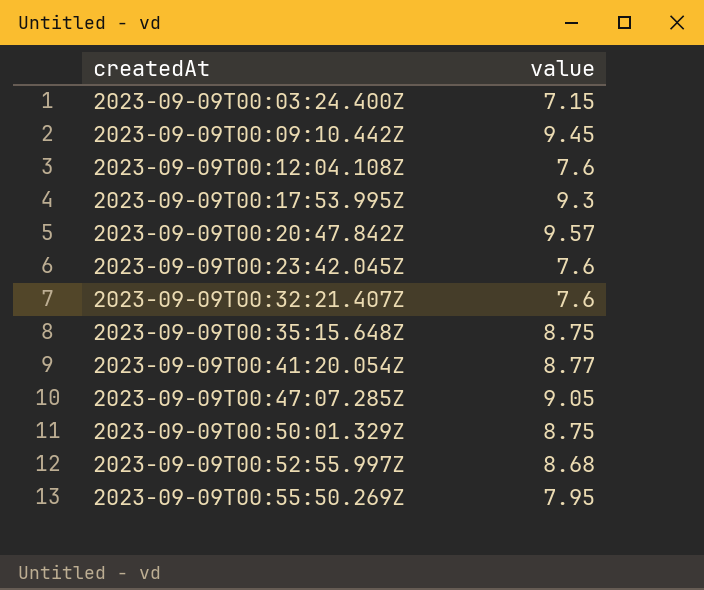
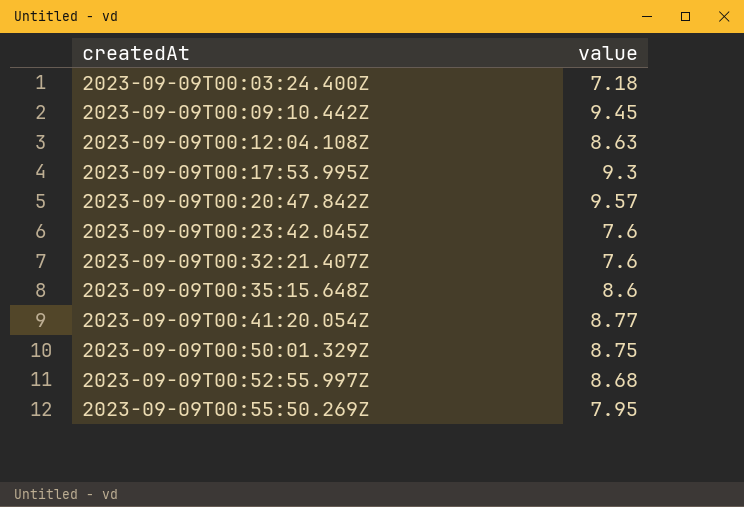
row 2023-09-09T00:47:07.285Z: 9.05 -> none
2023-09-09T00:03:24.400Z | value: 7.15 -> 7.18
2023-09-09T00:12:04.108Z | value: 7.6 -> 8.63
2023-09-09T00:35:15.648Z | value: 8.75 -> 8.6

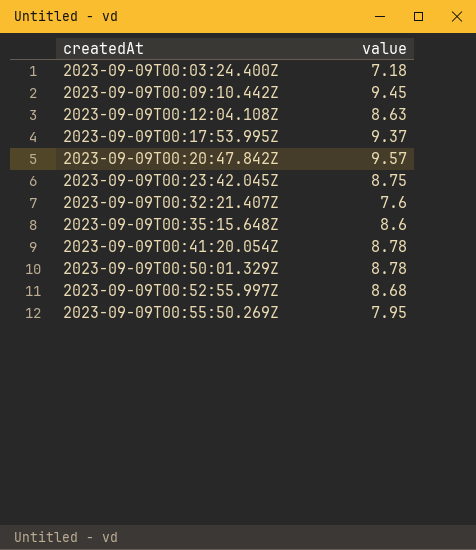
2023-09-09T00:17:53.995Z | value: 9.3 -> 9.37
2023-09-09T00:23:42.045Z | value: 7.6 -> 8.75
2023-09-09T00:41:20.054Z | value: 8.77 -> 8.78
2023-09-09T00:50:01.329Z | value: 8.75 -> 8.78

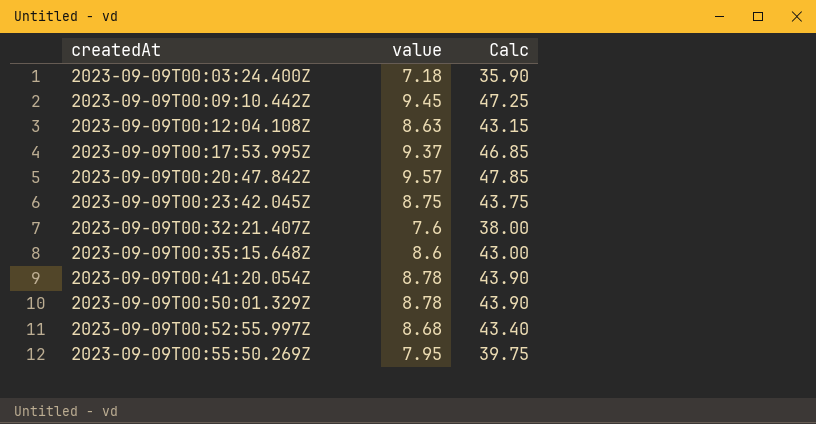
column Calc | formula: none -> [value] * 5

